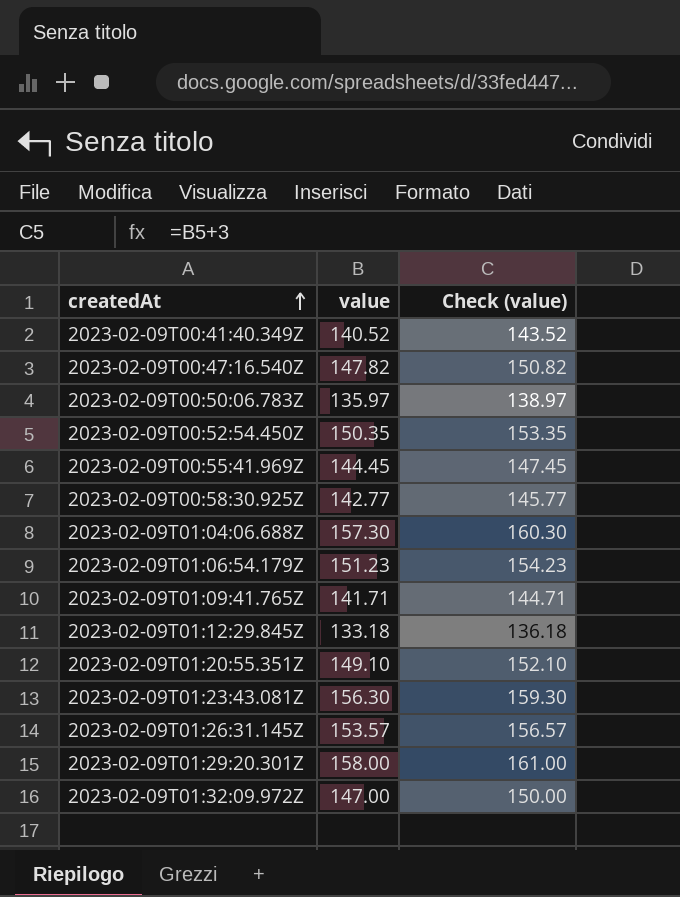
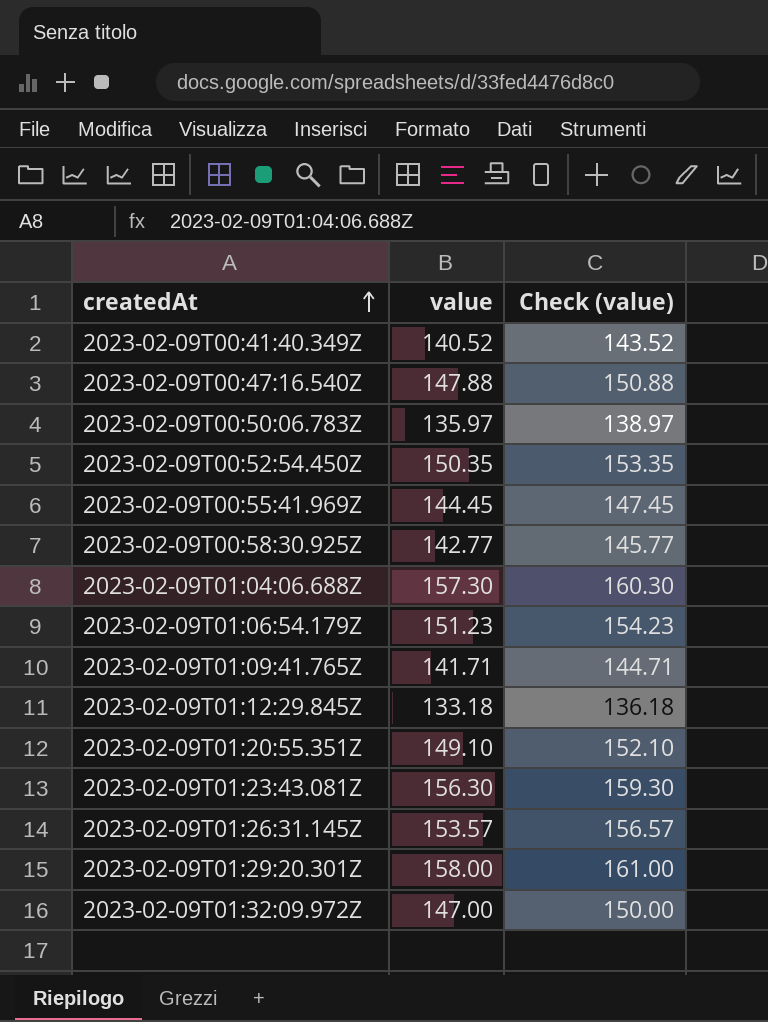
2023-02-09T00:47:16.540Z | value: 147.82 -> 147.88
2023-02-09T00:47:16.540Z | Check (value): 150.82 -> 150.88

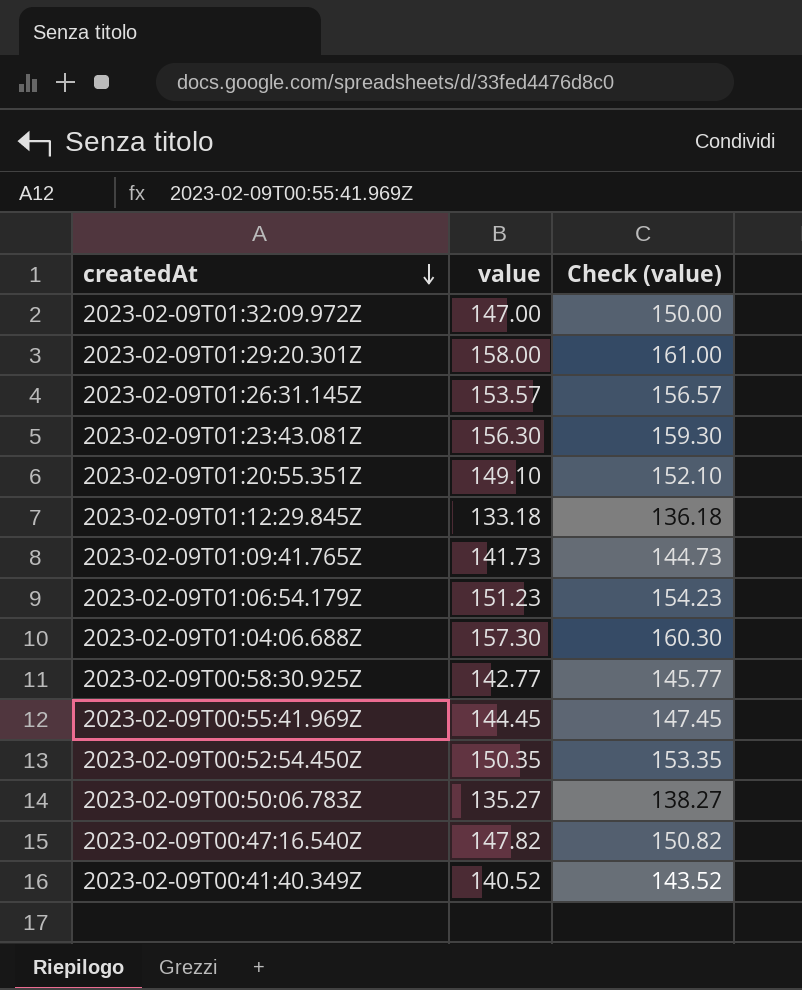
row order: createdAt ascending -> createdAt descending
2023-02-09T01:09:41.765Z | value: 141.71 -> 141.73
2023-02-09T01:09:41.765Z | Check (value): 144.71 -> 144.73
2023-02-09T00:50:06.783Z | value: 135.97 -> 135.27
2023-02-09T00:50:06.783Z | Check (value): 138.97 -> 138.27
2023-02-09T00:47:16.540Z | value: 147.88 -> 147.82
2023-02-09T00:47:16.540Z | Check (value): 150.88 -> 150.82

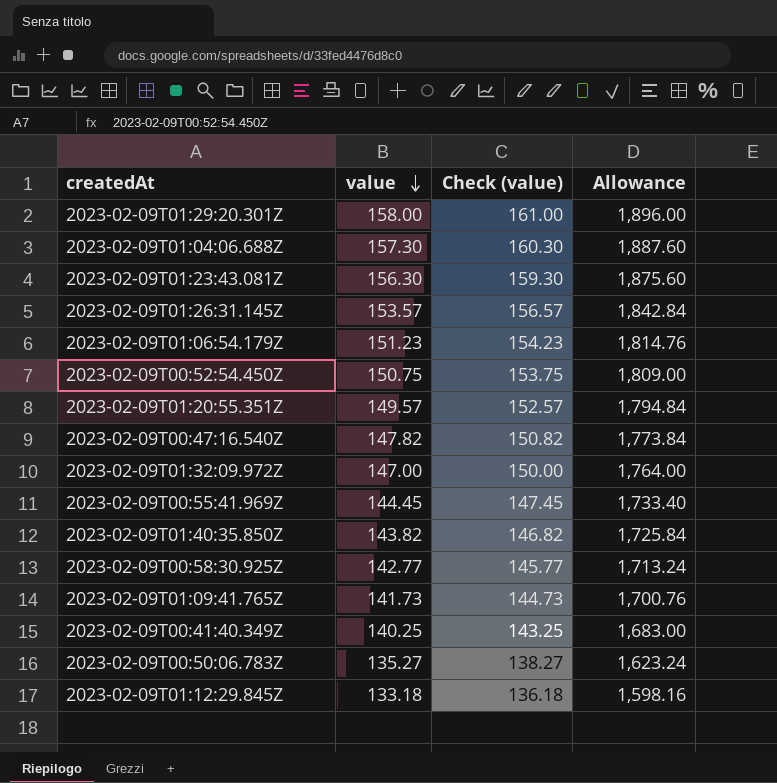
row order: createdAt descending -> value descending
column Allowance | formula: none -> [value] * 12
2023-02-09T00:52:54.450Z | value: 150.35 -> 150.75
2023-02-09T00:52:54.450Z | Check (value): 153.35 -> 153.75
2023-02-09T01:20:55.351Z | value: 149.10 -> 149.57
2023-02-09T01:20:55.351Z | Check (value): 152.10 -> 152.57
row 2023-02-09T01:40:35.850Z: none -> 143.82 | 146.82 | 1,725.84
2023-02-09T00:41:40.349Z | value: 140.52 -> 140.25
2023-02-09T00:41:40.349Z | Check (value): 143.52 -> 143.25

